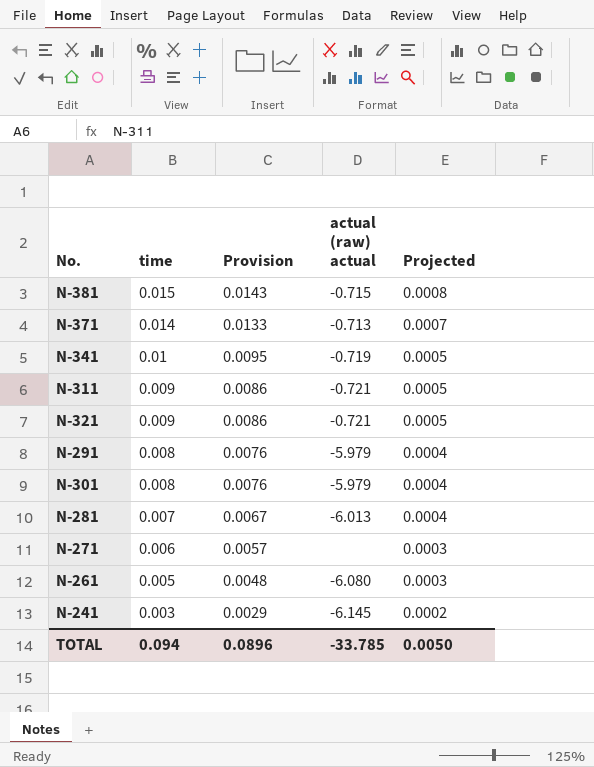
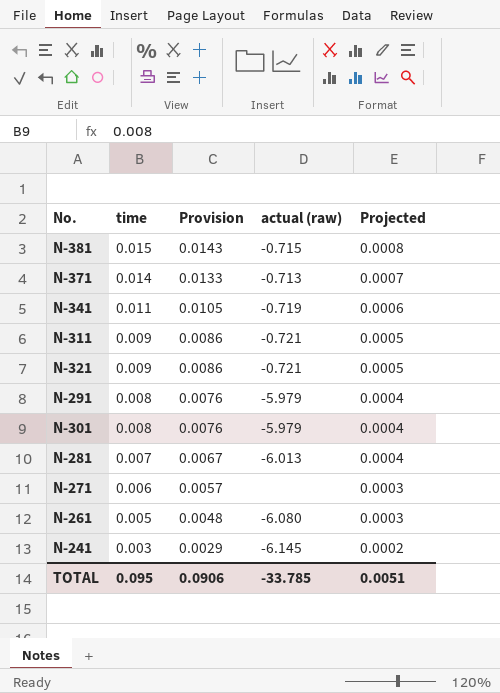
column name: actual (raw) actual -> actual (raw)
N-341 | time: 0.01 -> 0.011
N-341 | Provision: 0.0095 -> 0.0105
N-341 | Projected: 0.0005 -> 0.0006
TOTAL | time: 0.094 -> 0.095
TOTAL | Provision: 0.0896 -> 0.0906
TOTAL | Projected: 0.0050 -> 0.0051

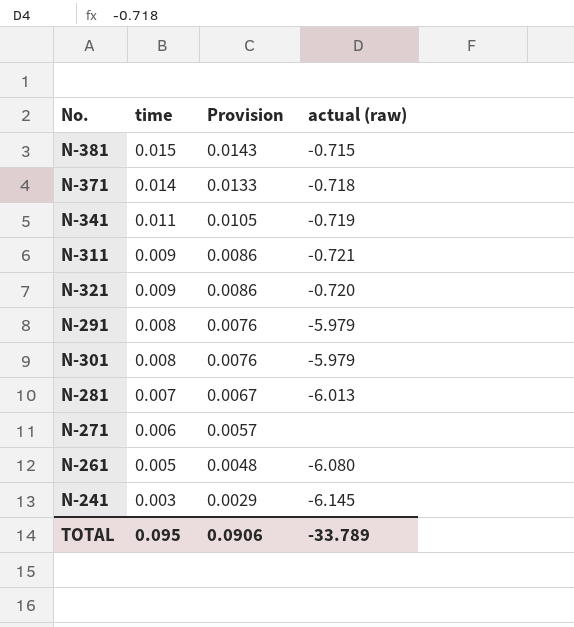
column Projected | formula: [time] * 0.05 -> none
N-371 | actual (raw): -0.713 -> -0.718
N-321 | actual (raw): -0.721 -> -0.720
TOTAL | actual (raw): -33.785 -> -33.789

